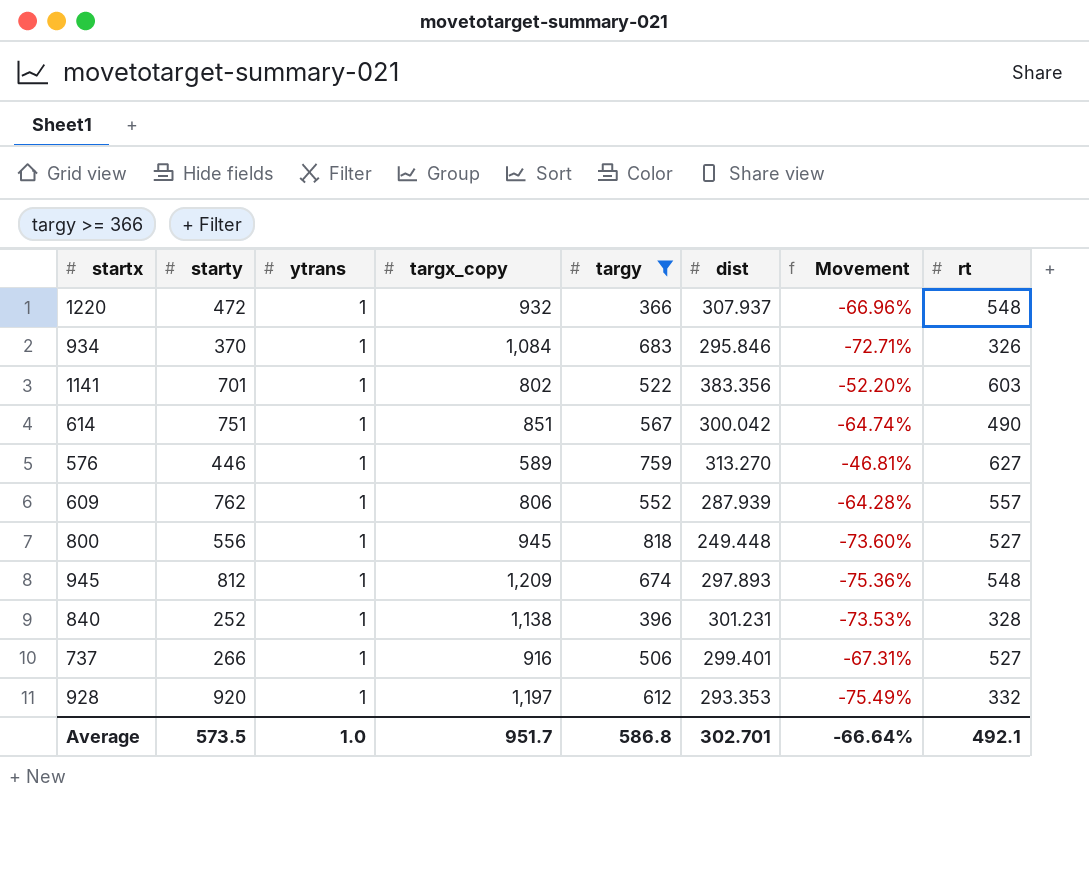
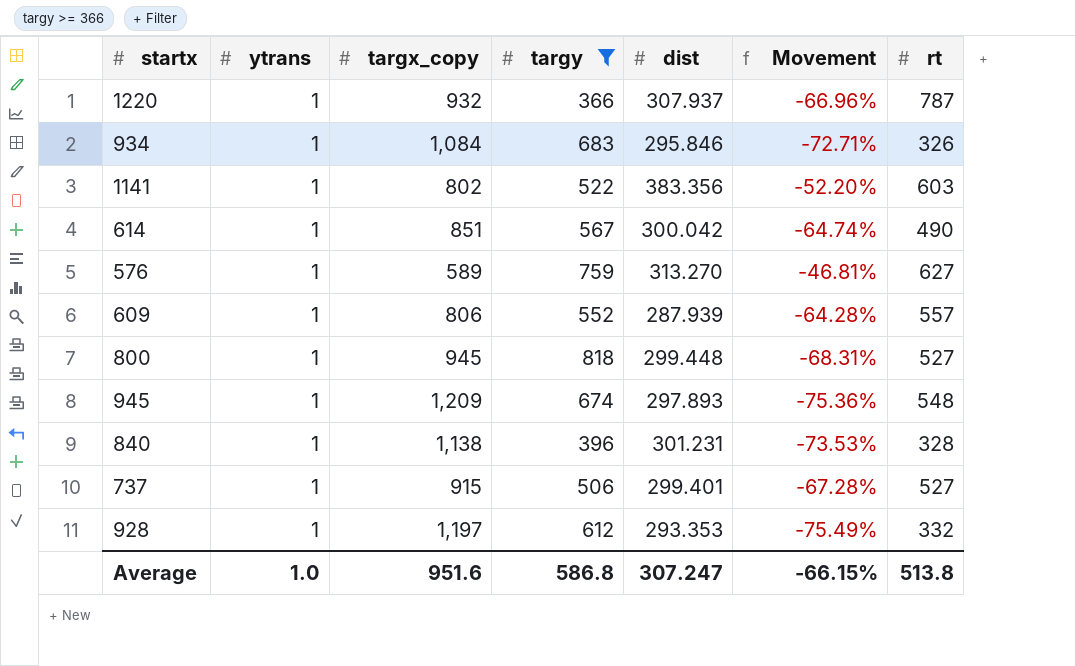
column starty | position: 2 -> none
1220 | rt: 548 -> 787
800 | dist: 249.448 -> 299.448
800 | Movement: -73.60% -> -68.31%
737 | targx_copy: 916 -> 915
737 | Movement: -67.31% -> -67.28%
Average | targx_copy: 951.7 -> 951.6
Average | dist: 302.701 -> 307.247
Average | Movement: -66.64% -> -66.15%
Average | rt: 492.1 -> 513.8

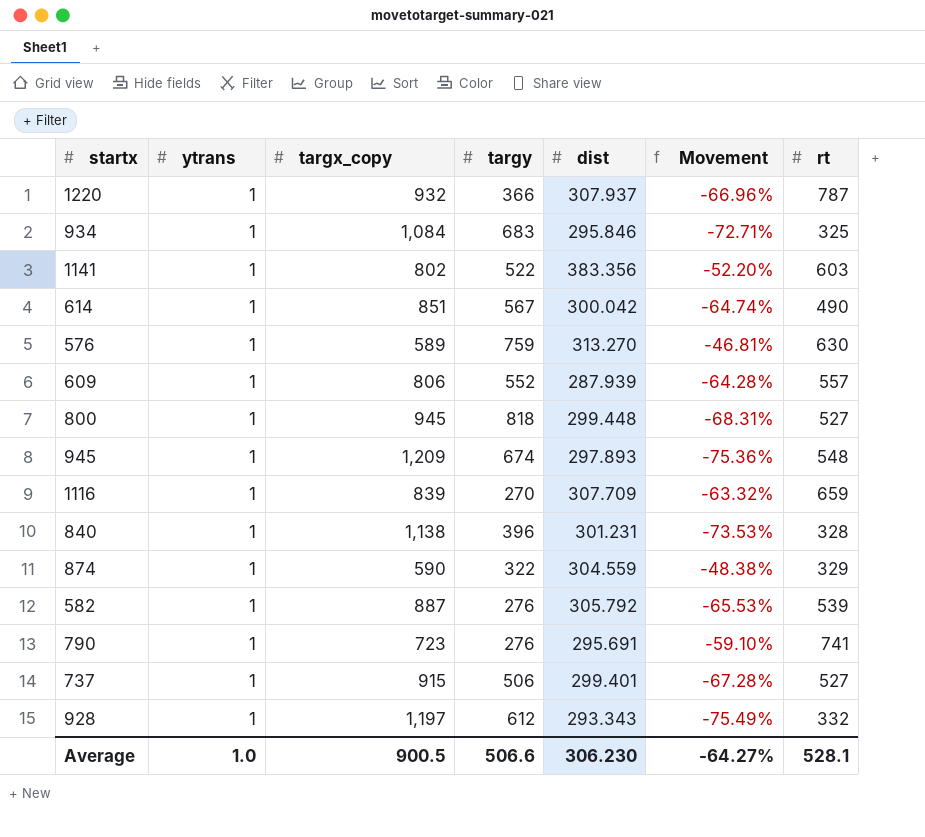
filter: targy >= 366 -> none
934 | rt: 326 -> 325
576 | rt: 627 -> 630
928 | dist: 293.353 -> 293.343
Average | targx_copy: 951.6 -> 900.5
Average | targy: 586.8 -> 506.6
Average | dist: 307.247 -> 306.230
Average | Movement: -66.15% -> -64.27%
Average | rt: 513.8 -> 528.1

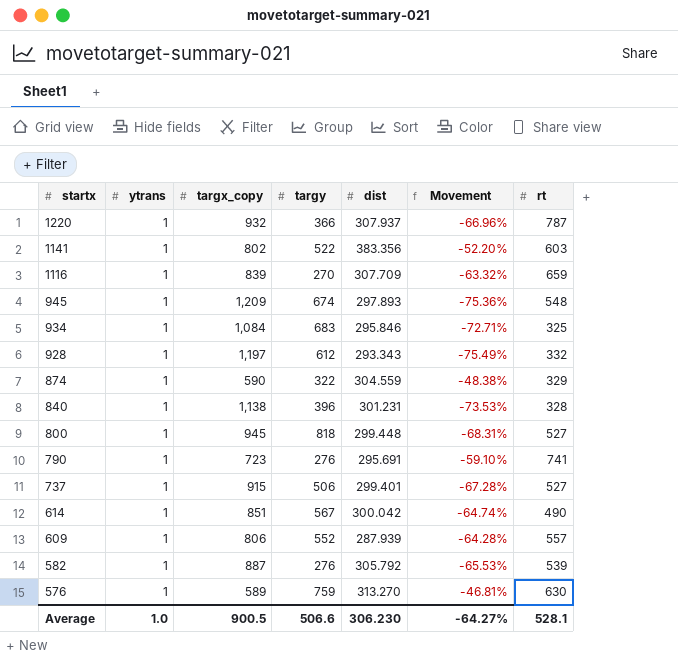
row order: none -> startx descending

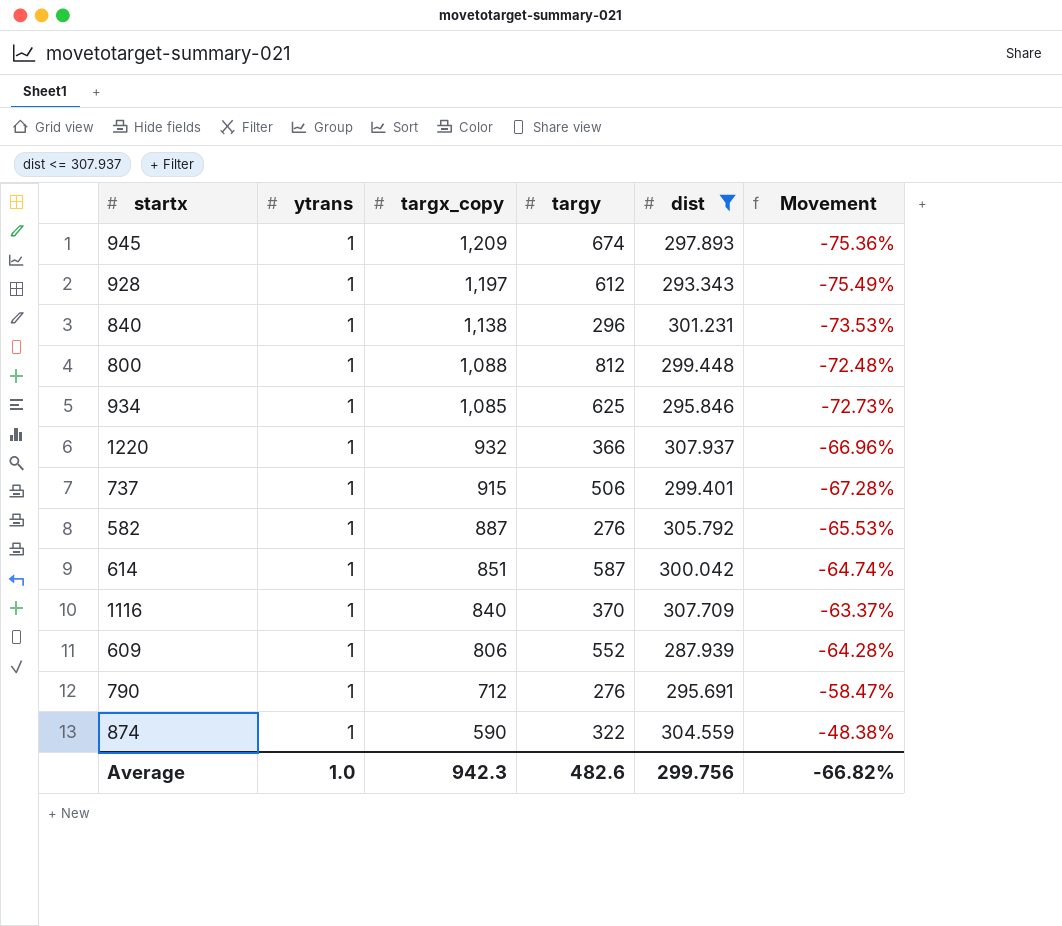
filter: none -> dist <= 307.937
row order: startx descending -> targx_copy descending
column rt | position: 7 -> none
840 | targy: 396 -> 296
800 | targx_copy: 945 -> 1,088
800 | targy: 818 -> 812
800 | Movement: -68.31% -> -72.48%
934 | targx_copy: 1,084 -> 1,085
934 | targy: 683 -> 625
934 | Movement: -72.71% -> -72.73%
614 | targy: 567 -> 587
1116 | targx_copy: 839 -> 840
1116 | targy: 270 -> 370
1116 | Movement: -63.32% -> -63.37%
790 | targx_copy: 723 -> 712
790 | Movement: -59.10% -> -58.47%
Average | targx_copy: 900.5 -> 942.3
Average | targy: 506.6 -> 482.6
Average | dist: 306.230 -> 299.756
Average | Movement: -64.27% -> -66.82%

